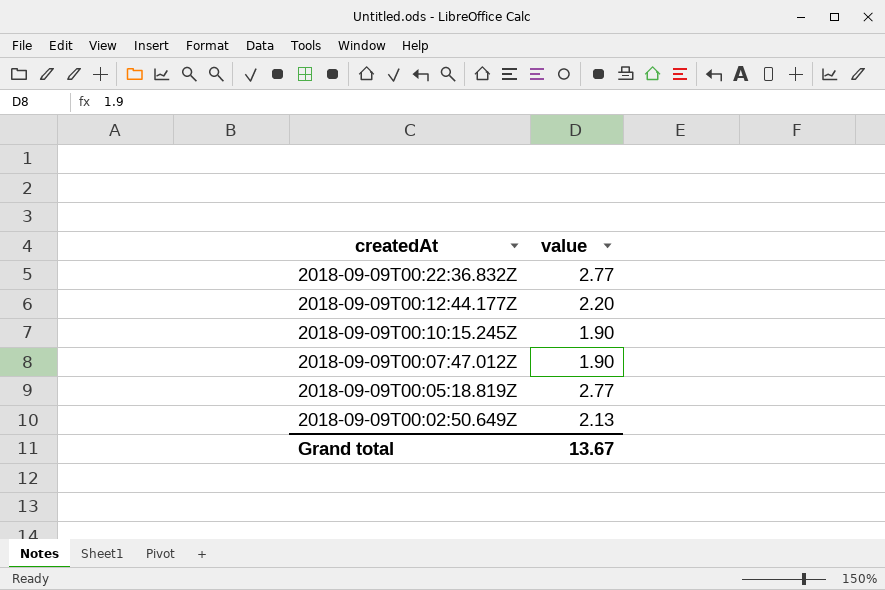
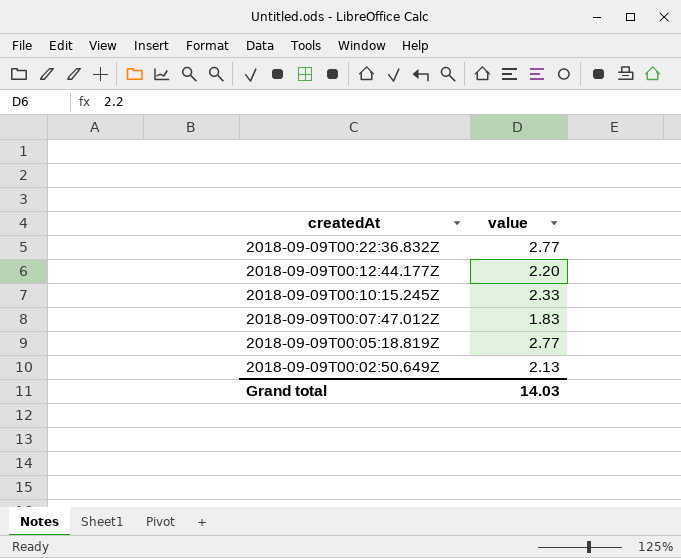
2018-09-09T00:10:15.245Z | value: 1.90 -> 2.33
2018-09-09T00:07:47.012Z | value: 1.90 -> 1.83
Grand total | value: 13.67 -> 14.03

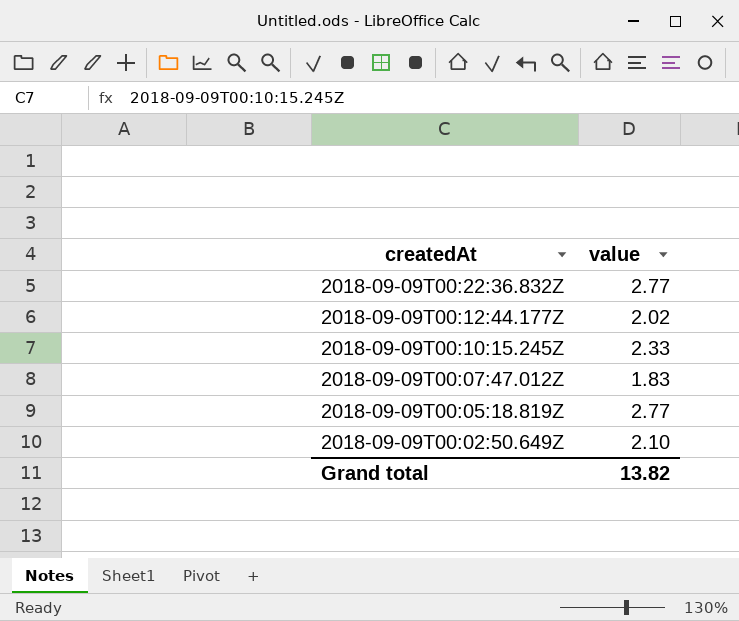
2018-09-09T00:12:44.177Z | value: 2.20 -> 2.02
2018-09-09T00:02:50.649Z | value: 2.13 -> 2.10
Grand total | value: 14.03 -> 13.82

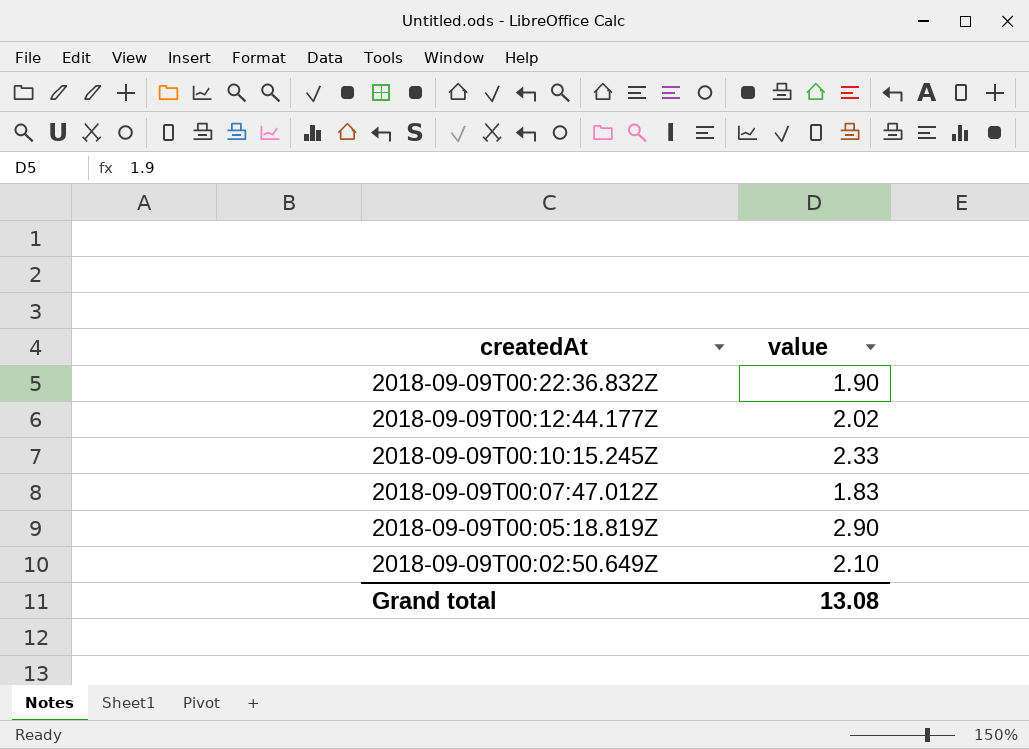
2018-09-09T00:22:36.832Z | value: 2.77 -> 1.90
2018-09-09T00:05:18.819Z | value: 2.77 -> 2.90
Grand total | value: 13.82 -> 13.08

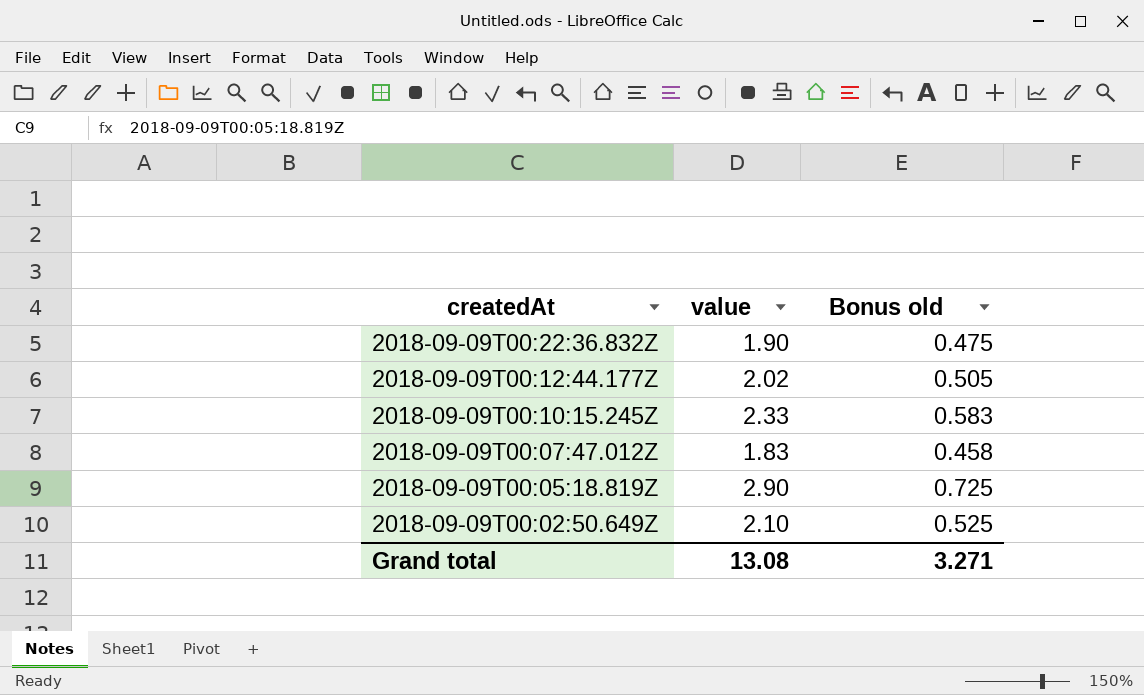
column Bonus old | formula: none -> [value] * 0.25

